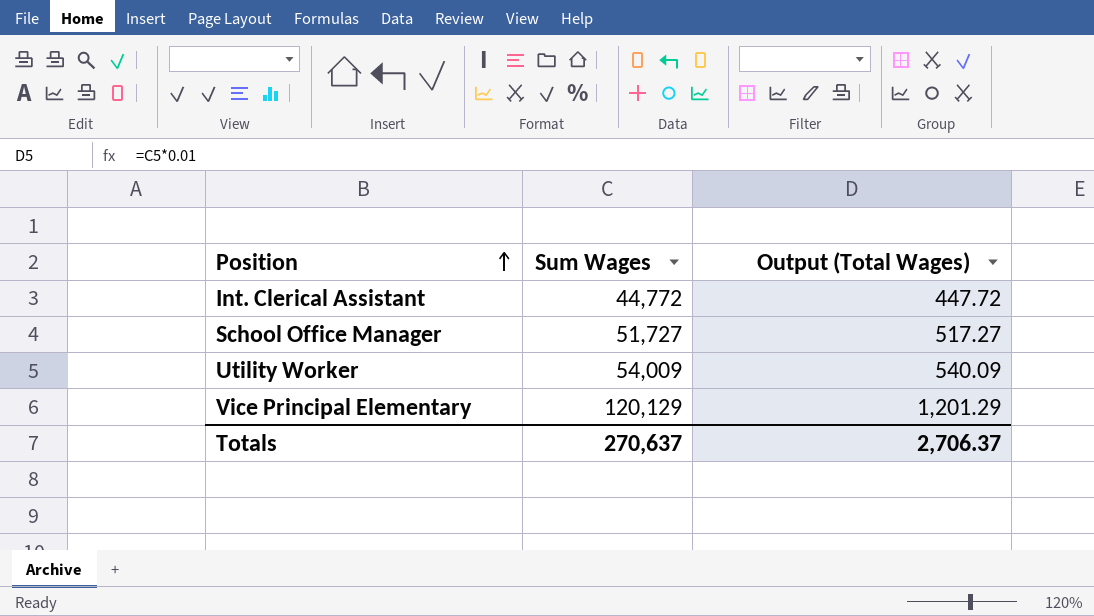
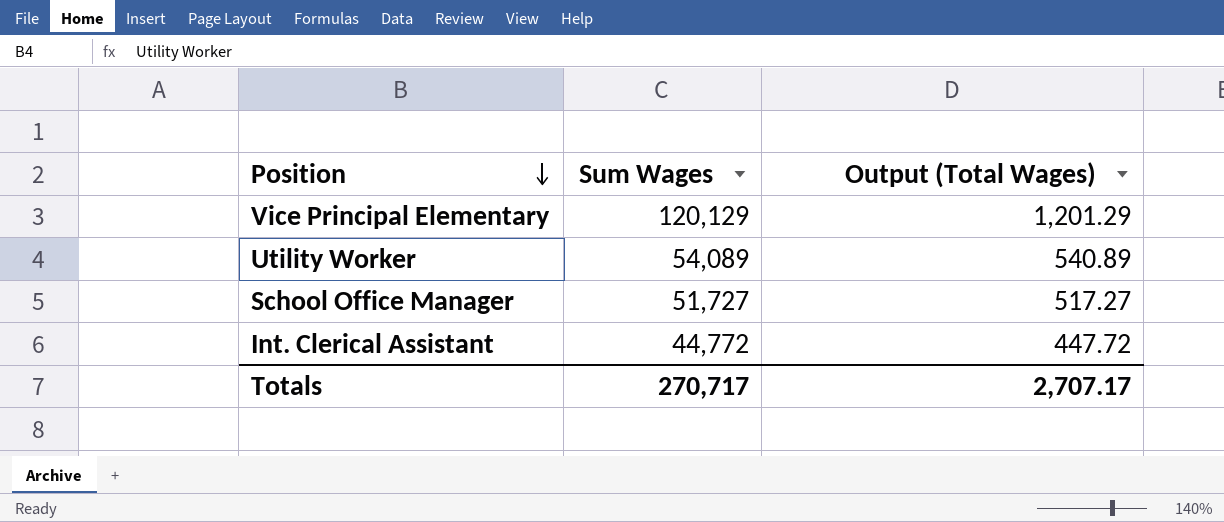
row order: Position ascending -> Position descending
Utility Worker | Sum Wages: 54,009 -> 54,089
Utility Worker | Output (Total Wages): 540.09 -> 540.89
Totals | Sum Wages: 270,637 -> 270,717
Totals | Output (Total Wages): 2,706.37 -> 2,707.17

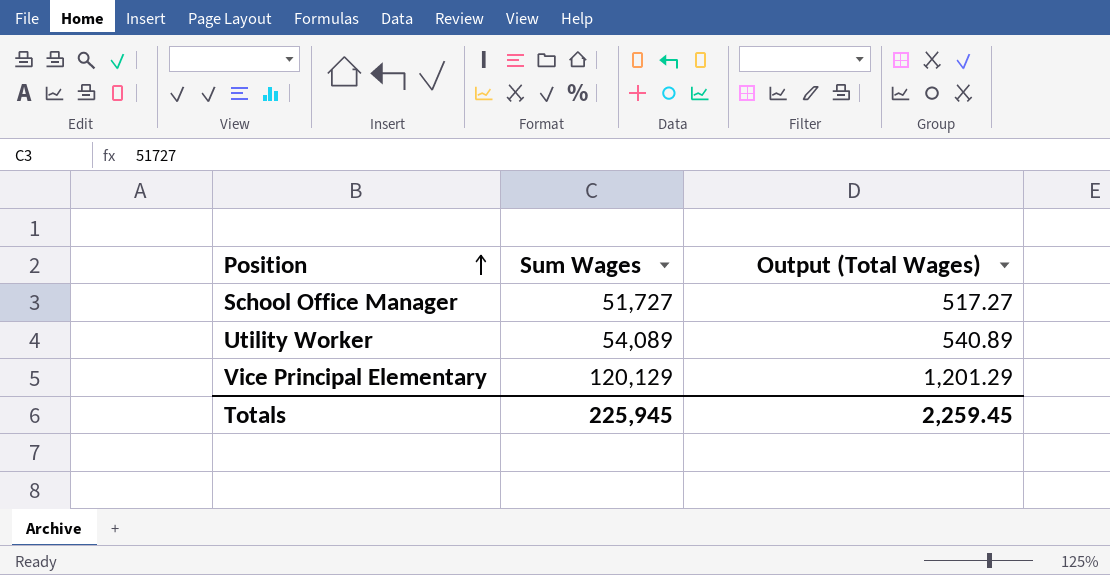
row order: Position descending -> Position ascending
row Int. Clerical Assistant: 44,772 | 447.72 -> none
Totals | Sum Wages: 270,717 -> 225,945
Totals | Output (Total Wages): 2,707.17 -> 2,259.45

